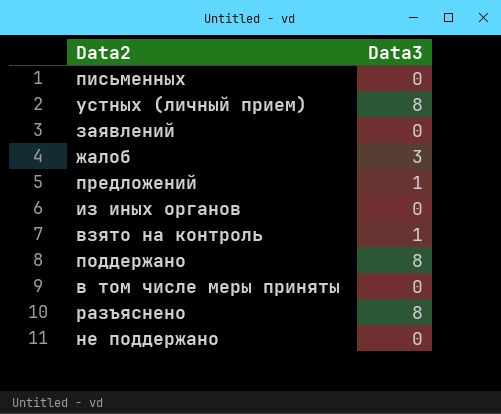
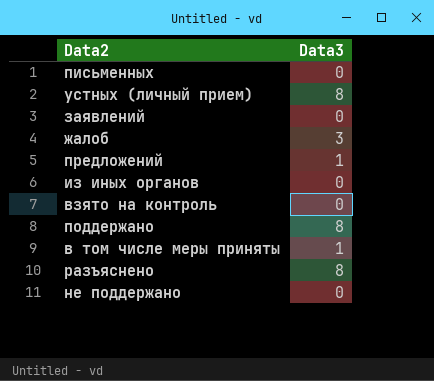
взято на контроль | Data3: 1 -> 0
в том числе меры приняты | Data3: 0 -> 1

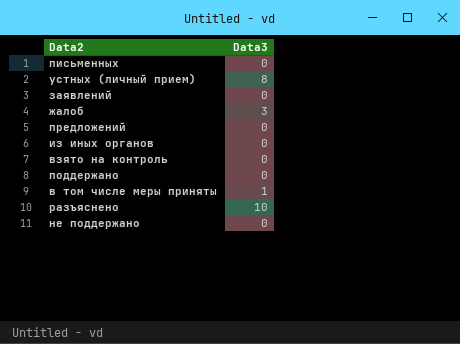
предложений | Data3: 1 -> 0
поддержано | Data3: 8 -> 0
разъяснено | Data3: 8 -> 10

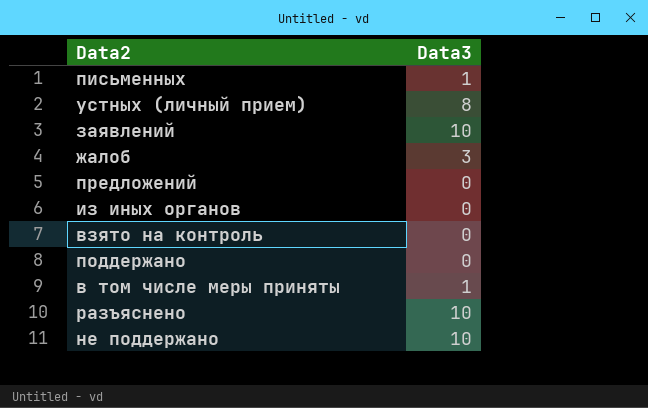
письменных | Data3: 0 -> 1
заявлений | Data3: 0 -> 10
не поддержано | Data3: 0 -> 10

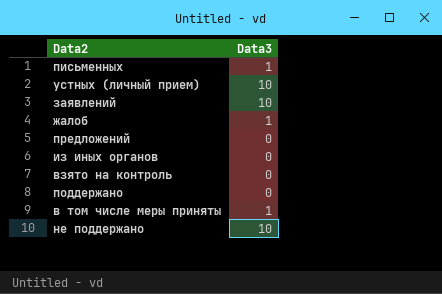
row разъяснено: 10 -> none
устных (личный прием) | Data3: 8 -> 10
жалоб | Data3: 3 -> 1

